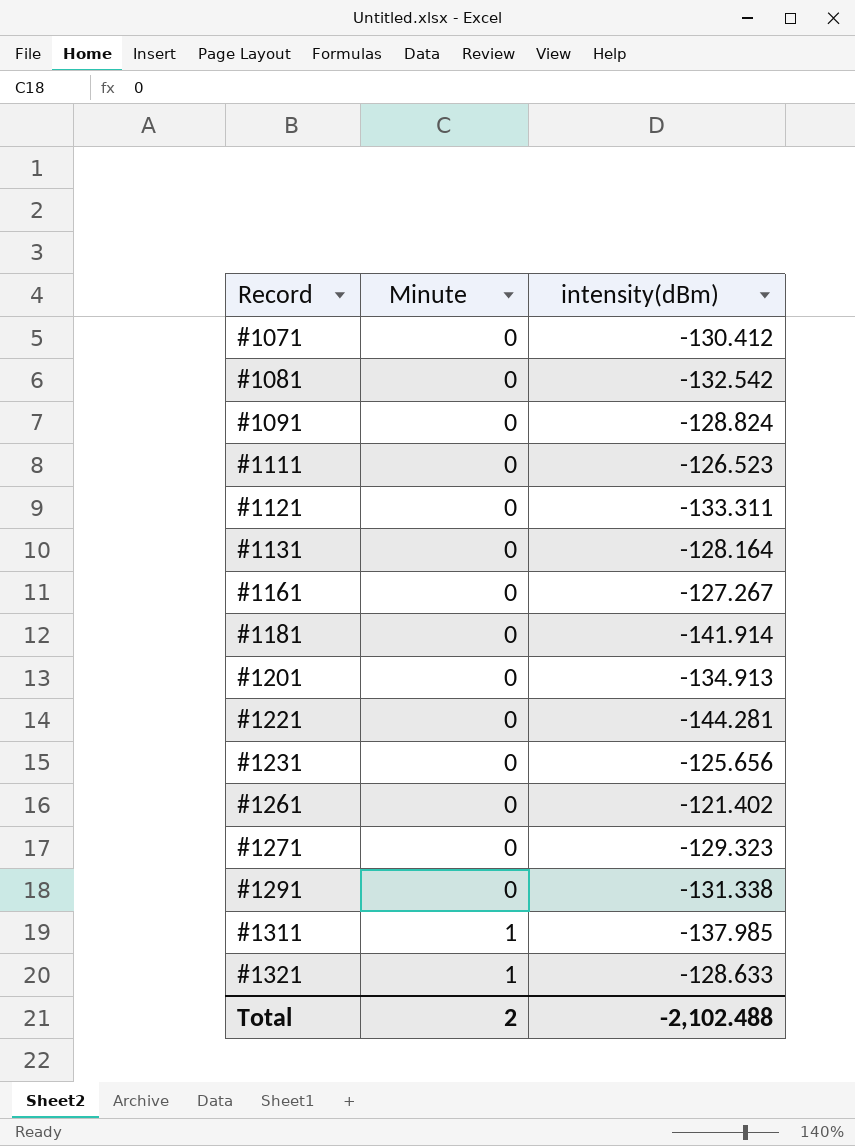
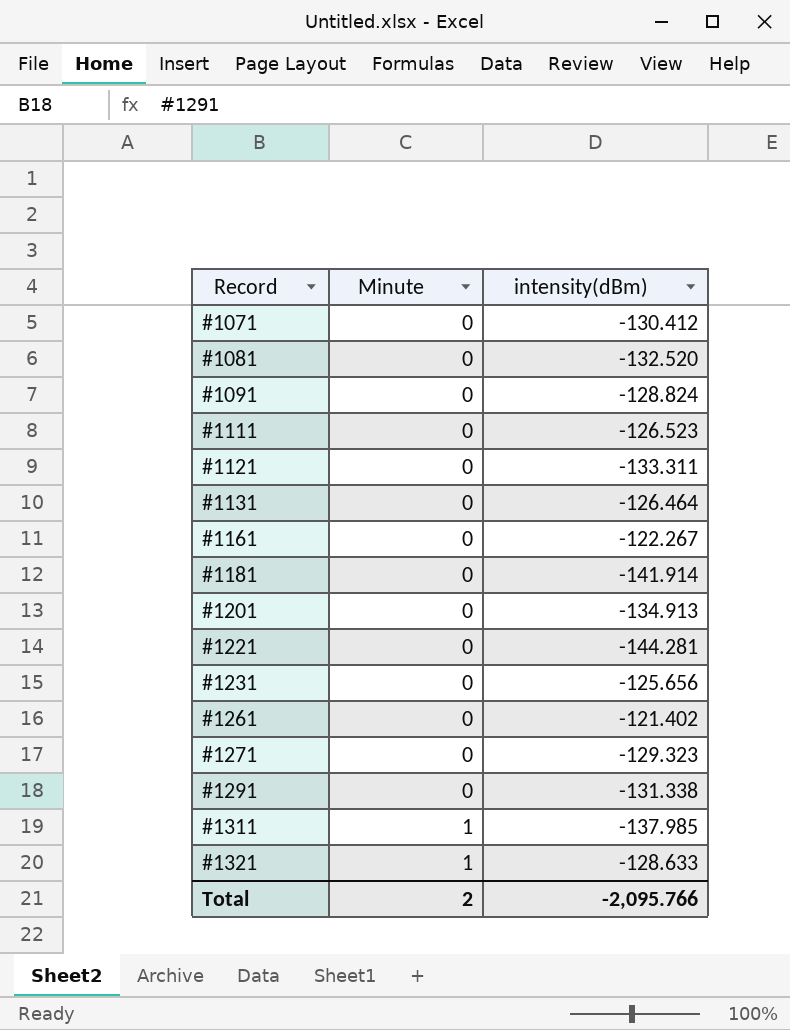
#1081 | intensity(dBm): -132.542 -> -132.520
#1131 | intensity(dBm): -128.164 -> -126.464
#1161 | intensity(dBm): -127.267 -> -122.267
Total | intensity(dBm): -2,102.488 -> -2,095.766

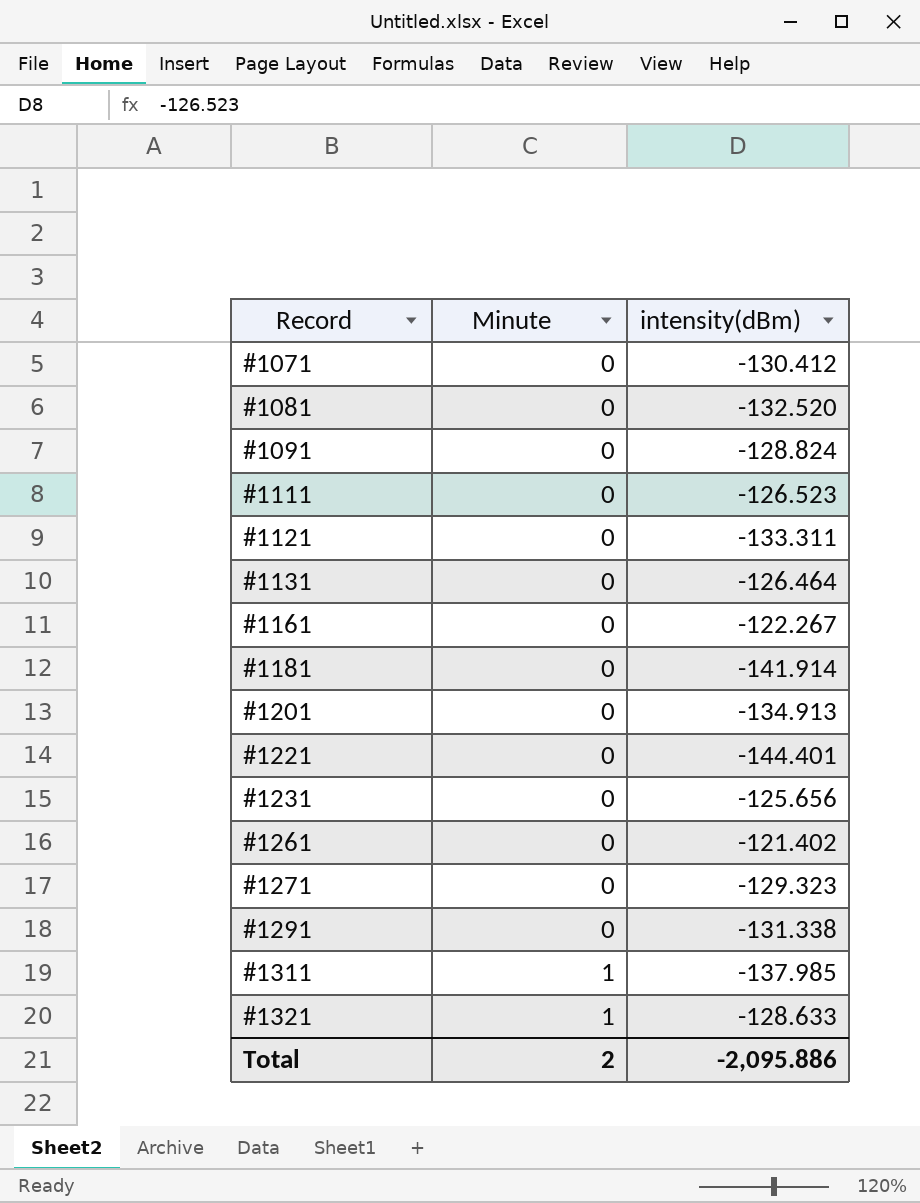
#1221 | intensity(dBm): -144.281 -> -144.401
Total | intensity(dBm): -2,095.766 -> -2,095.886

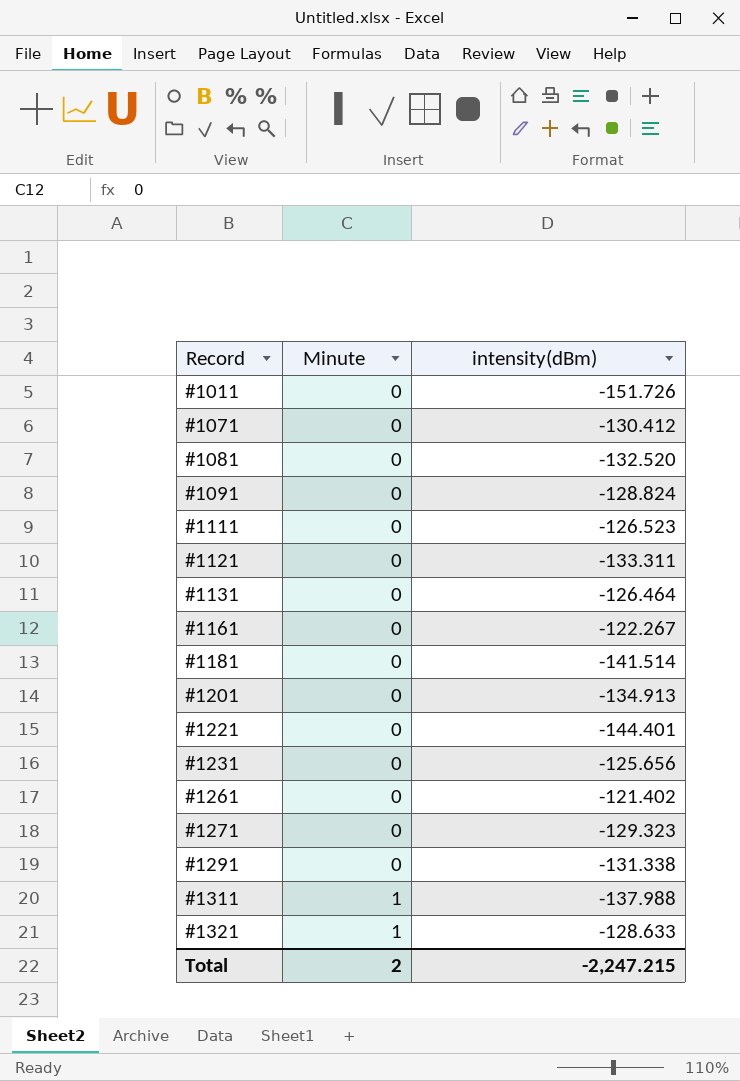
row #1011: none -> 0 | -151.726
#1181 | intensity(dBm): -141.914 -> -141.514
#1311 | intensity(dBm): -137.985 -> -137.988
Total | intensity(dBm): -2,095.886 -> -2,247.215

